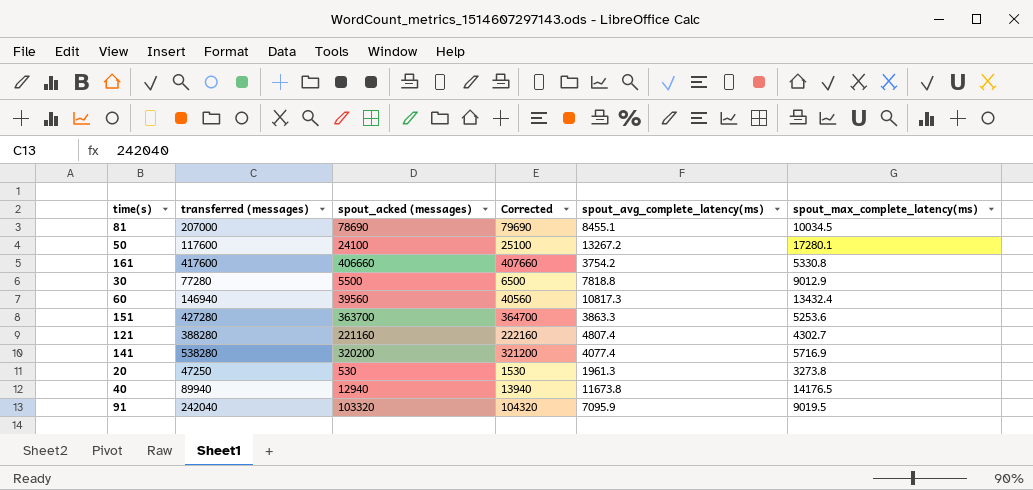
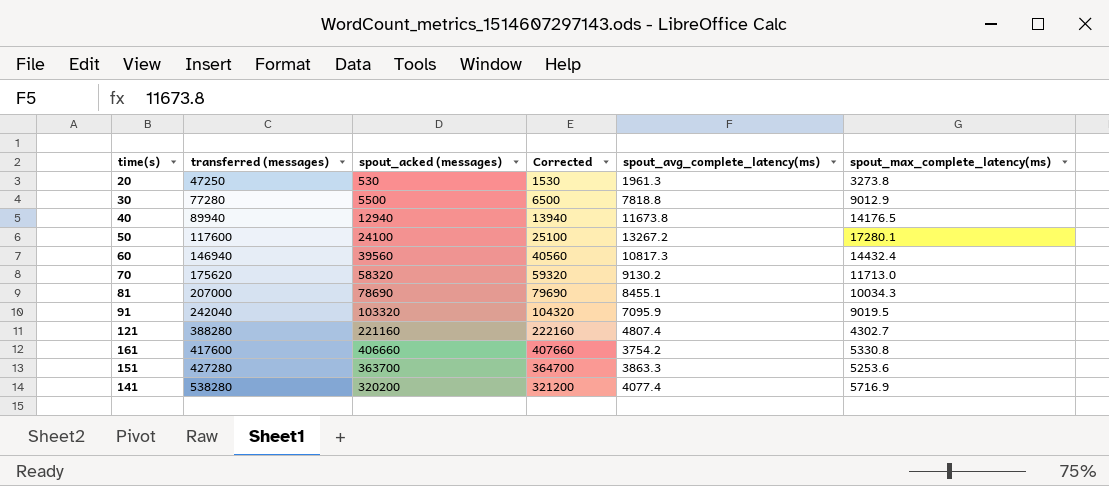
row order: none -> transferred (messages) ascending
60 | spout_max_complete_latency(ms): 13432.4 -> 14432.4
row 70: none -> 175620 | 58320 | 59320 | 9130.2 | 11713.0
81 | spout_max_complete_latency(ms): 10034.5 -> 10034.3

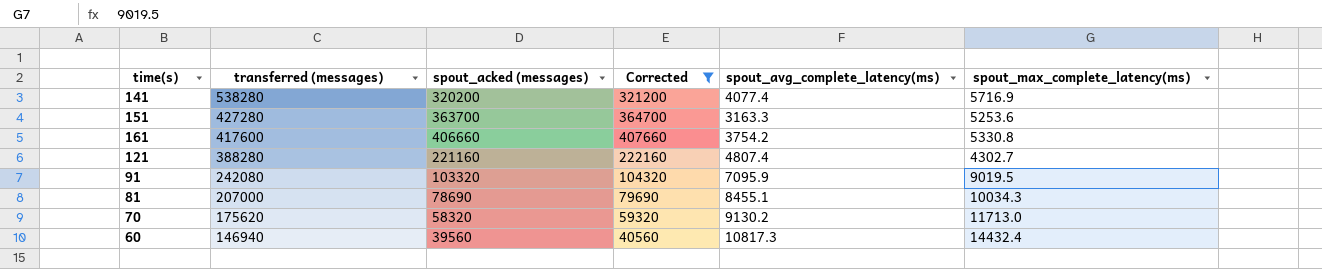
filter: none -> Corrected >= 40560
row order: transferred (messages) ascending -> transferred (messages) descending
151 | spout_avg_complete_latency(ms): 3863.3 -> 3163.3
91 | transferred (messages): 242040 -> 242080

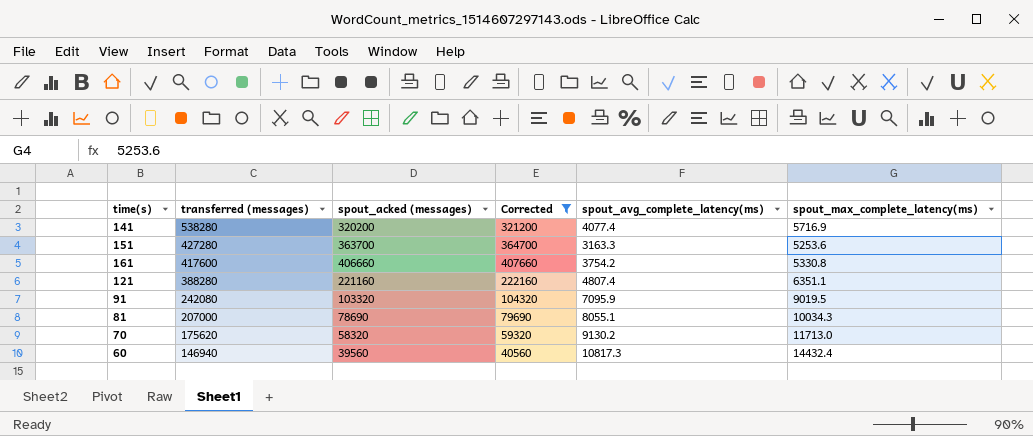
121 | spout_max_complete_latency(ms): 4302.7 -> 6351.1
81 | spout_avg_complete_latency(ms): 8455.1 -> 8055.1

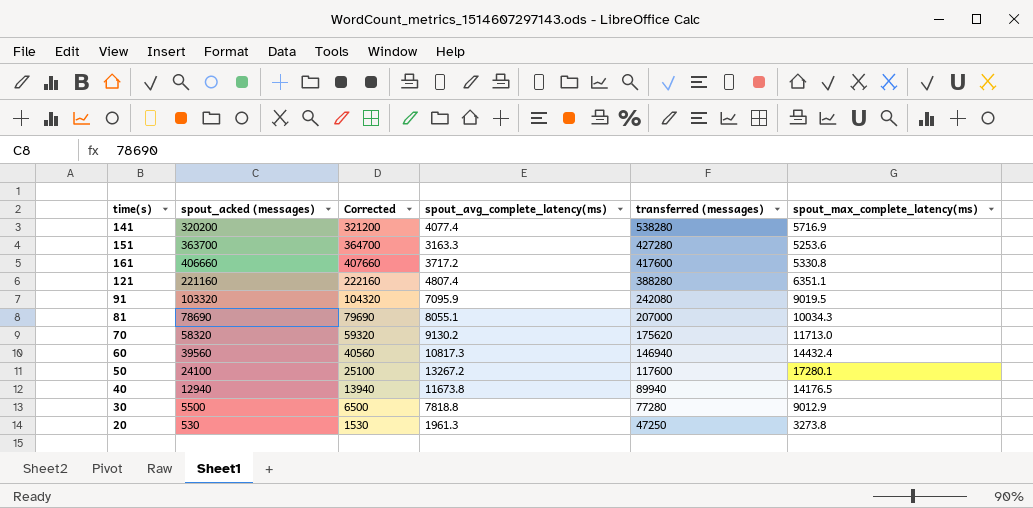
filter: Corrected >= 40560 -> none
column transferred (messages) | position: 2 -> 5
161 | spout_avg_complete_latency(ms): 3754.2 -> 3717.2

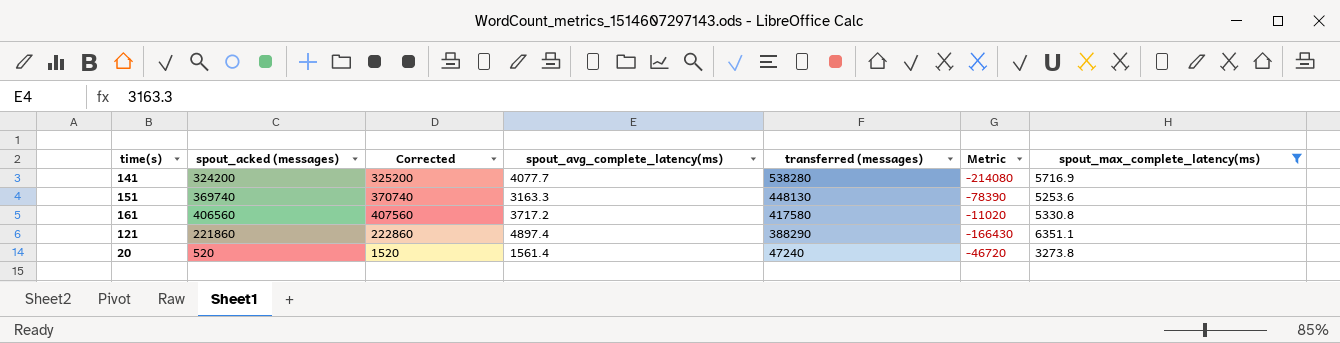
filter: none -> spout_max_complete_latency(ms) <= 6351.1
column Metric | formula: none -> [spout_acked (messages)] - [transferred (messages)]
141 | spout_acked (messages): 320200 -> 324200
141 | Corrected: 321200 -> 325200
141 | spout_avg_complete_latency(ms): 4077.4 -> 4077.7
151 | spout_acked (messages): 363700 -> 369740
151 | Corrected: 364700 -> 370740
151 | transferred (messages): 427280 -> 448130
161 | spout_acked (messages): 406660 -> 406560
161 | Corrected: 407660 -> 407560
161 | transferred (messages): 417600 -> 417580
121 | spout_acked (messages): 221160 -> 221860
121 | Corrected: 222160 -> 222860
121 | spout_avg_complete_latency(ms): 4807.4 -> 4897.4
121 | transferred (messages): 388280 -> 388290
20 | spout_acked (messages): 530 -> 520
20 | Corrected: 1530 -> 1520
20 | spout_avg_complete_latency(ms): 1961.3 -> 1561.4
20 | transferred (messages): 47250 -> 47240

